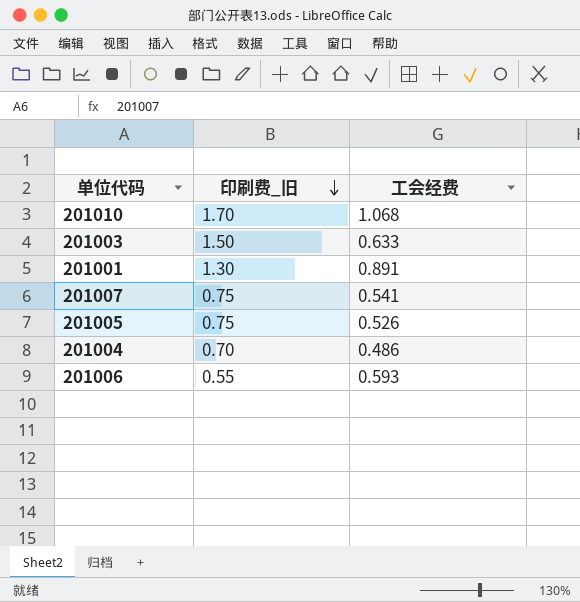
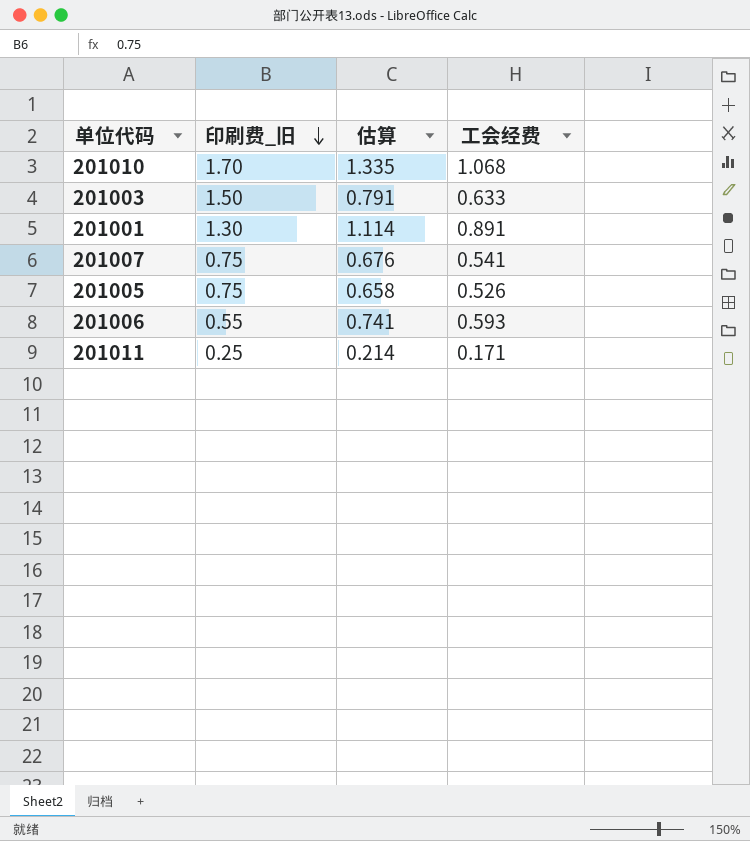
column 估算 | formula: none -> [工会经费] * 1.25
row 201004: 0.70 | 0.486 -> none
row 201011: none -> 0.25 | 0.214 | 0.171

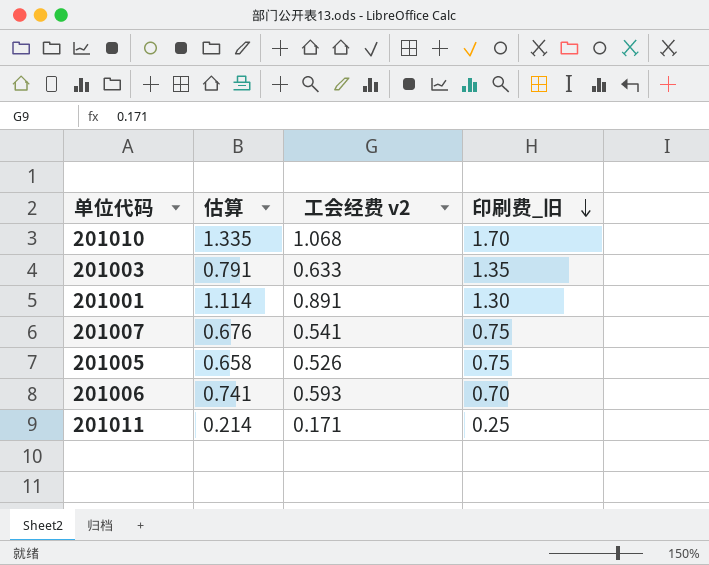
column name: 工会经费 -> 工会经费 v2
column 印刷费_旧 | position: 2 -> 4
201003 | 印刷费_旧: 1.50 -> 1.35
201006 | 印刷费_旧: 0.55 -> 0.70

